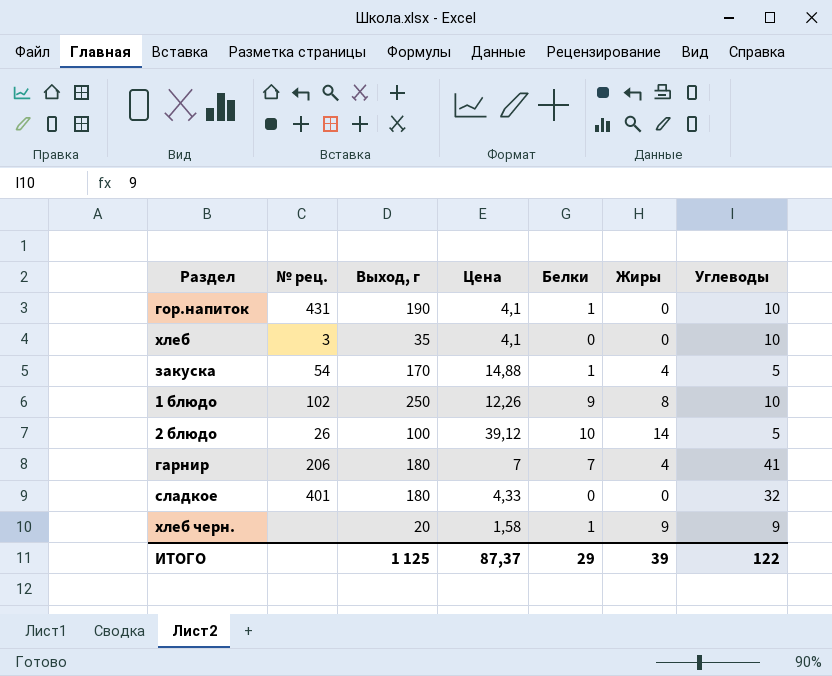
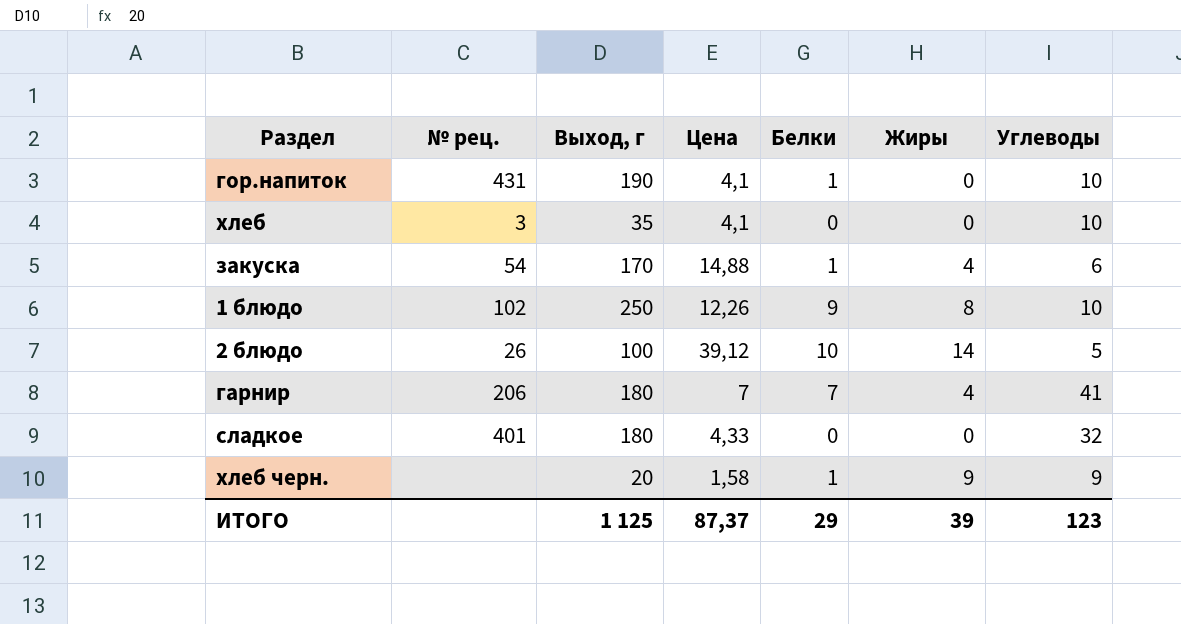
закуска | Углеводы: 5 -> 6
ИТОГО | Углеводы: 122 -> 123

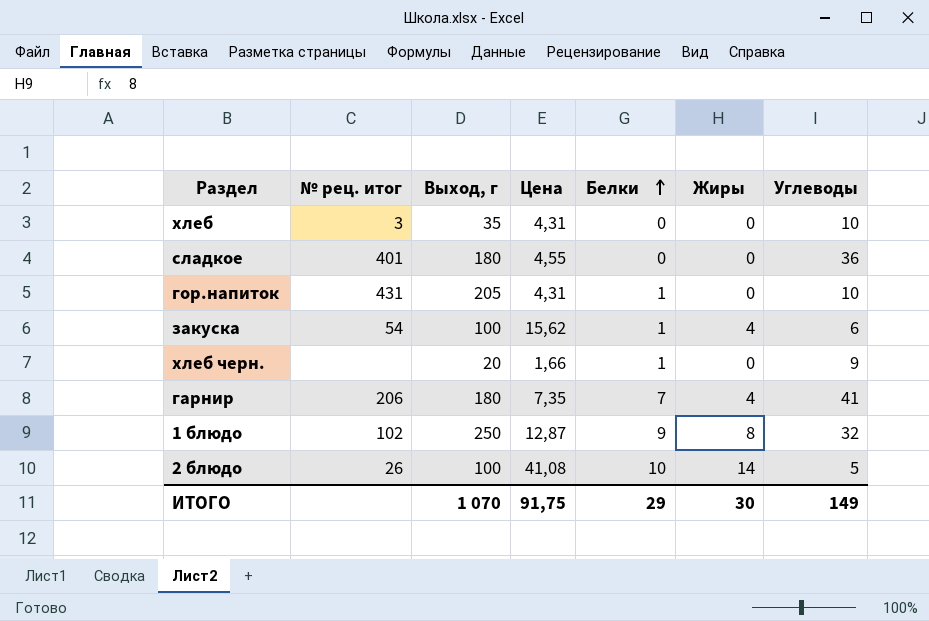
row order: none -> Белки ascending
column name: № рец. -> № рец. итог
хлеб | Цена: 4,1 -> 4,31
сладкое | Цена: 4,33 -> 4,55
сладкое | Углеводы: 32 -> 36
гор.напиток | Выход, г: 190 -> 205
гор.напиток | Цена: 4,1 -> 4,31
закуска | Выход, г: 170 -> 100
закуска | Цена: 14,88 -> 15,62
хлеб черн. | Цена: 1,58 -> 1,66
хлеб черн. | Жиры: 9 -> 0
гарнир | Цена: 7 -> 7,35
1 блюдо | Цена: 12,26 -> 12,87
1 блюдо | Углеводы: 10 -> 32
2 блюдо | Цена: 39,12 -> 41,08
ИТОГО | Выход, г: 1 125 -> 1 070
ИТОГО | Цена: 87,37 -> 91,75
ИТОГО | Жиры: 39 -> 30
ИТОГО | Углеводы: 123 -> 149

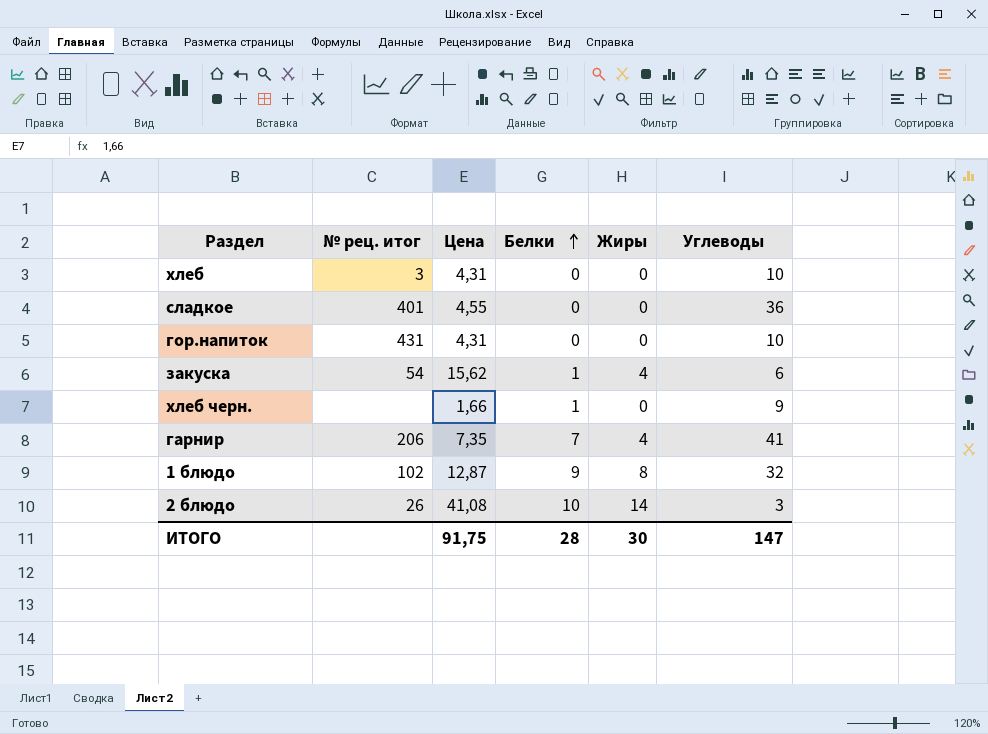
column Выход, г | position: 3 -> none
гор.напиток | Белки: 1 -> 0
2 блюдо | Углеводы: 5 -> 3
ИТОГО | Белки: 29 -> 28
ИТОГО | Углеводы: 149 -> 147

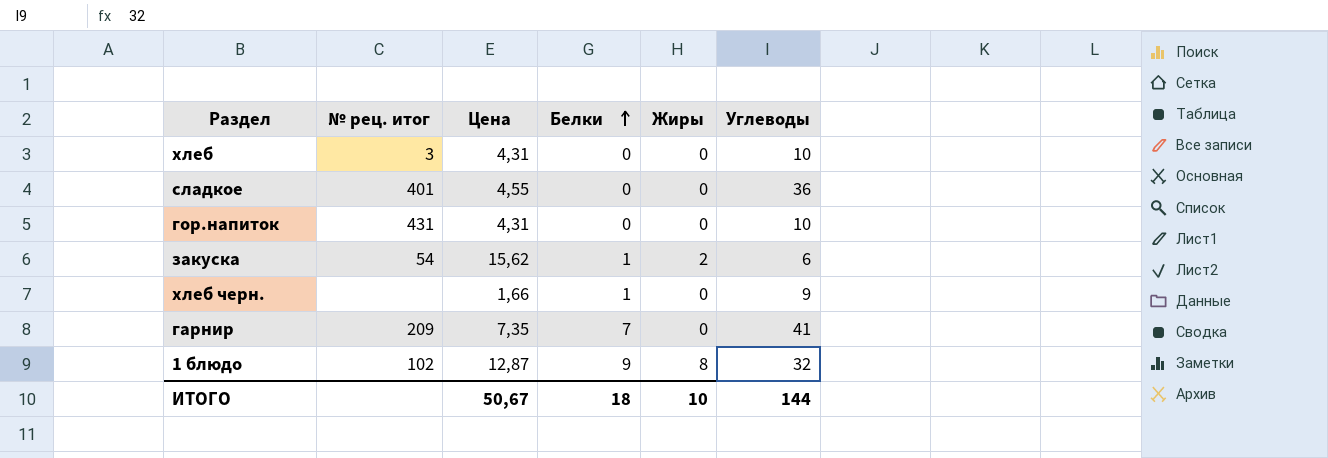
row 2 блюдо: 26 | 41,08 | 10 | 14 | 3 -> none
закуска | Жиры: 4 -> 2
гарнир | № рец. итог: 206 -> 209
гарнир | Жиры: 4 -> 0
ИТОГО | Цена: 91,75 -> 50,67
ИТОГО | Белки: 28 -> 18
ИТОГО | Жиры: 30 -> 10
ИТОГО | Углеводы: 147 -> 144

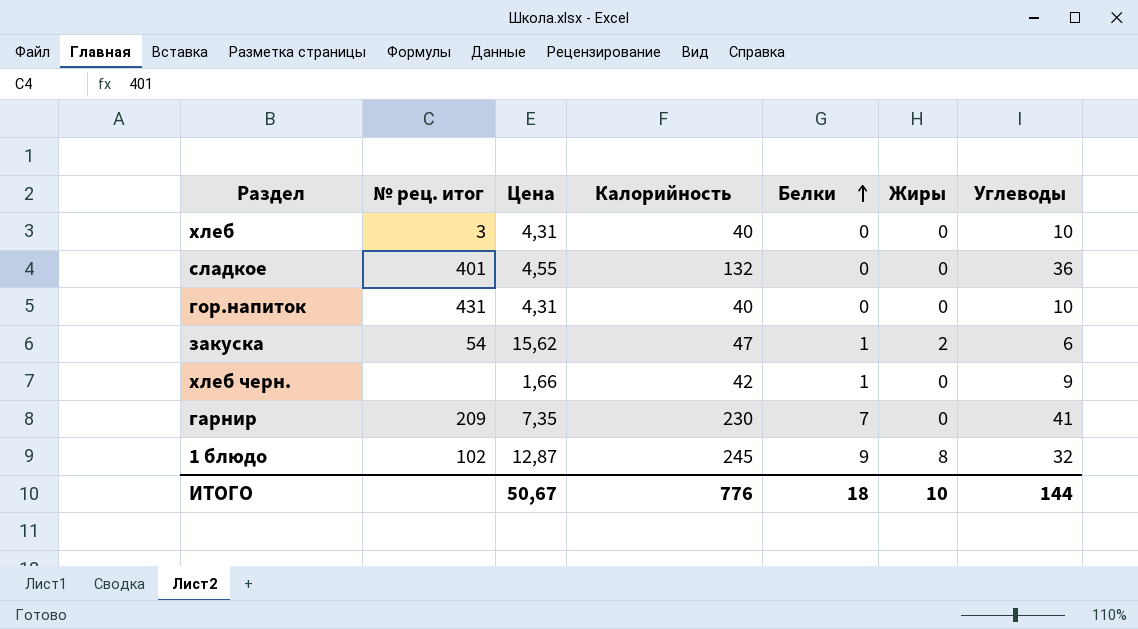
column Калорийность | position: none -> 4

